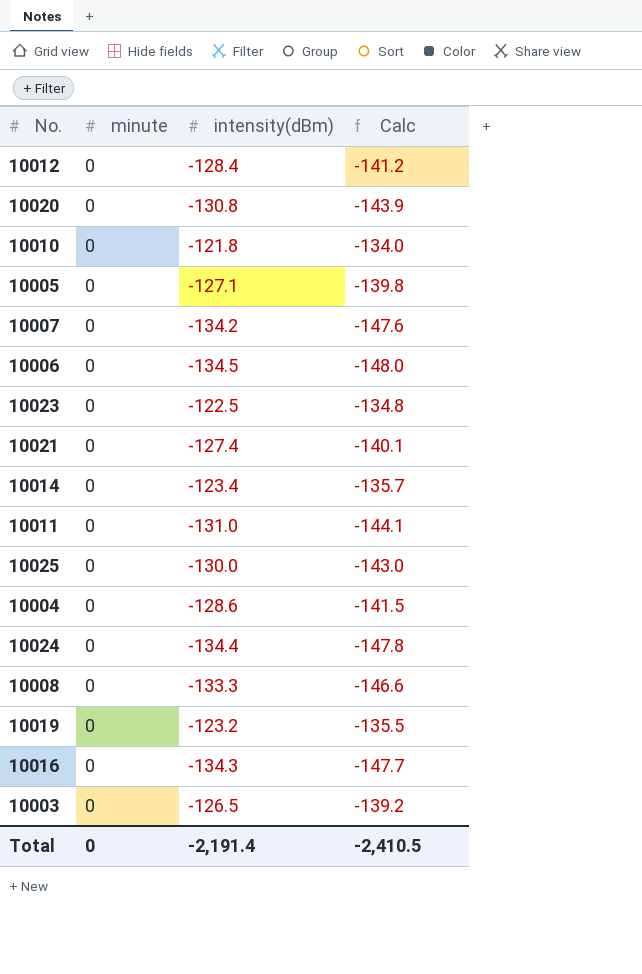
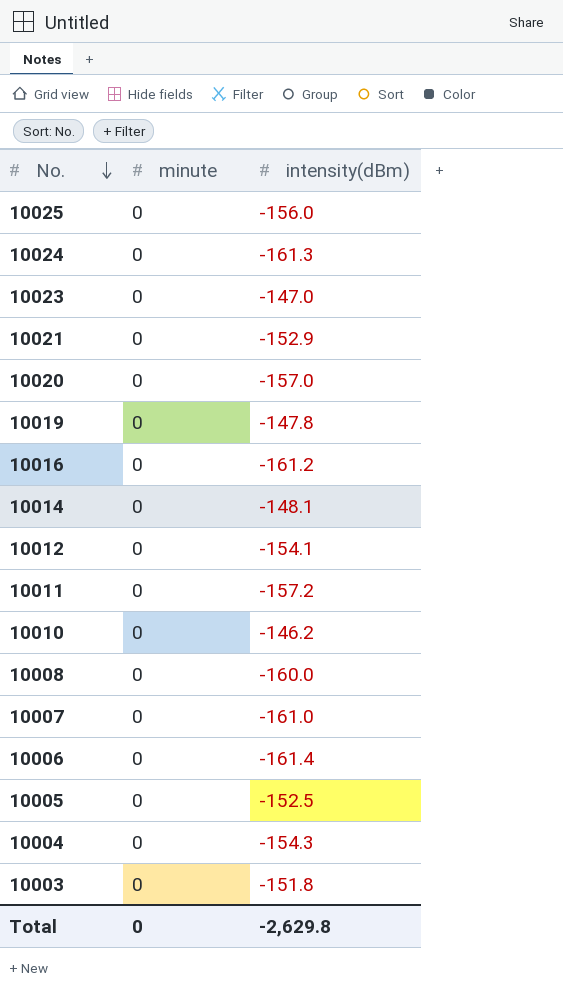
row order: none -> No. descending
column Calc | formula: [intensity(dBm)] * 1.1 -> none
10025 | intensity(dBm): -130.0 -> -156.0
10024 | intensity(dBm): -134.4 -> -161.3
10023 | intensity(dBm): -122.5 -> -147.0
10021 | intensity(dBm): -127.4 -> -152.9
10020 | intensity(dBm): -130.8 -> -157.0
10019 | intensity(dBm): -123.2 -> -147.8
10016 | intensity(dBm): -134.3 -> -161.2
10014 | intensity(dBm): -123.4 -> -148.1
10012 | intensity(dBm): -128.4 -> -154.1
10011 | intensity(dBm): -131.0 -> -157.2
10010 | intensity(dBm): -121.8 -> -146.2
10008 | intensity(dBm): -133.3 -> -160.0
10007 | intensity(dBm): -134.2 -> -161.0
10006 | intensity(dBm): -134.5 -> -161.4
10005 | intensity(dBm): -127.1 -> -152.5
10004 | intensity(dBm): -128.6 -> -154.3
10003 | intensity(dBm): -126.5 -> -151.8
Total | intensity(dBm): -2,191.4 -> -2,629.8

